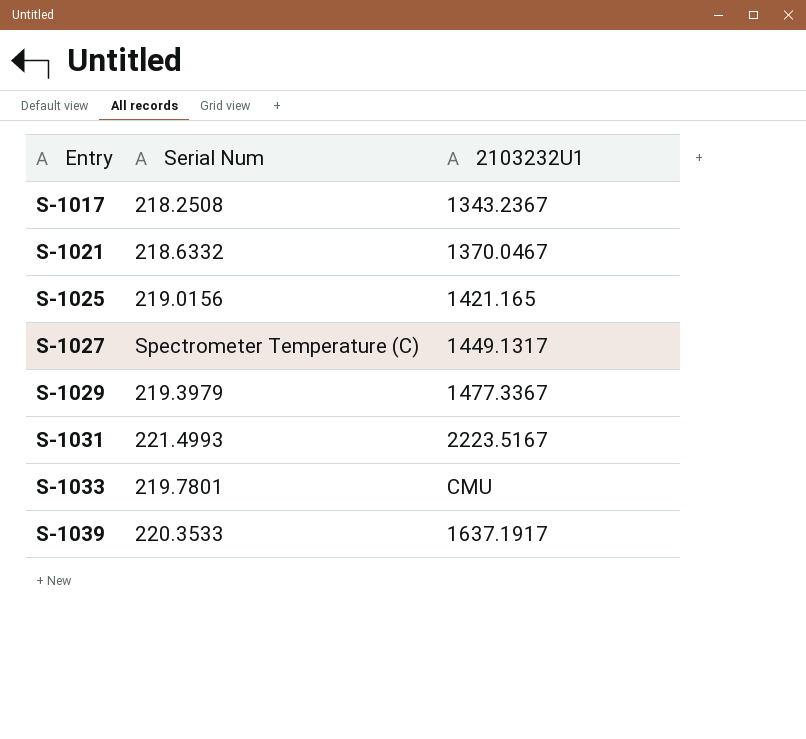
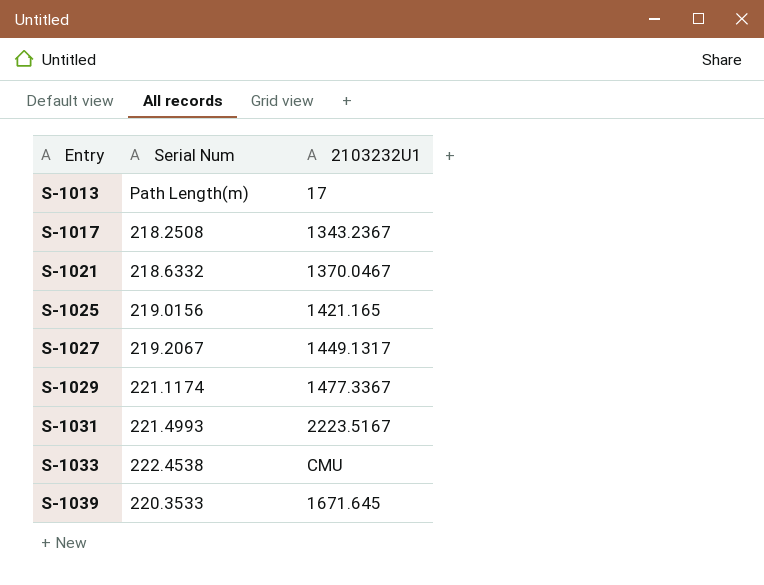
row S-1013: none -> Path Length(m) | 17
S-1027 | Serial Num: Spectrometer Temperature (C) -> 219.2067
S-1029 | Serial Num: 219.3979 -> 221.1174
S-1033 | Serial Num: 219.7801 -> 222.4538
S-1039 | 2103232U1: 1637.1917 -> 1671.645

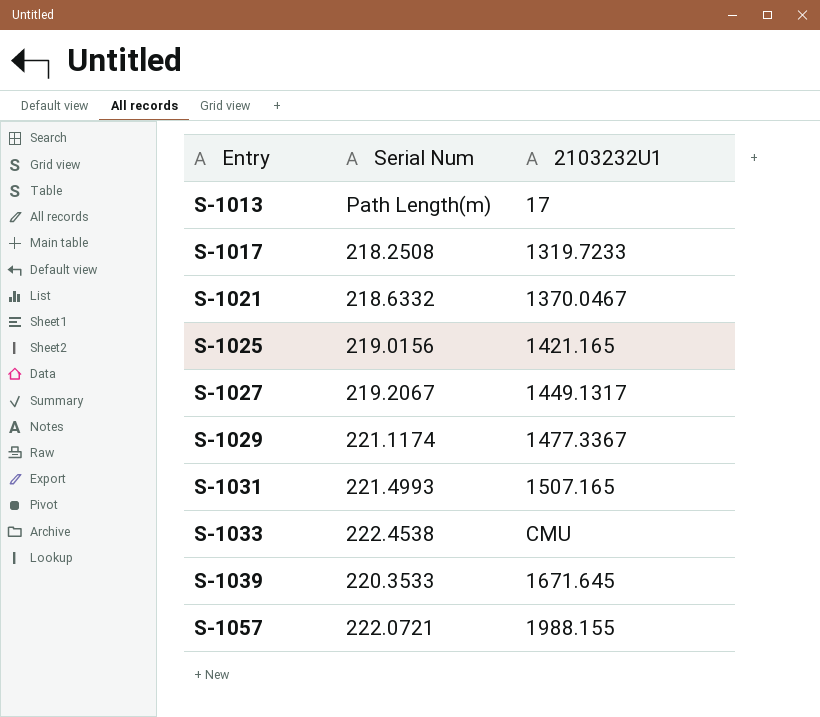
S-1017 | 2103232U1: 1343.2367 -> 1319.7233
S-1031 | 2103232U1: 2223.5167 -> 1507.165
row S-1057: none -> 222.0721 | 1988.155

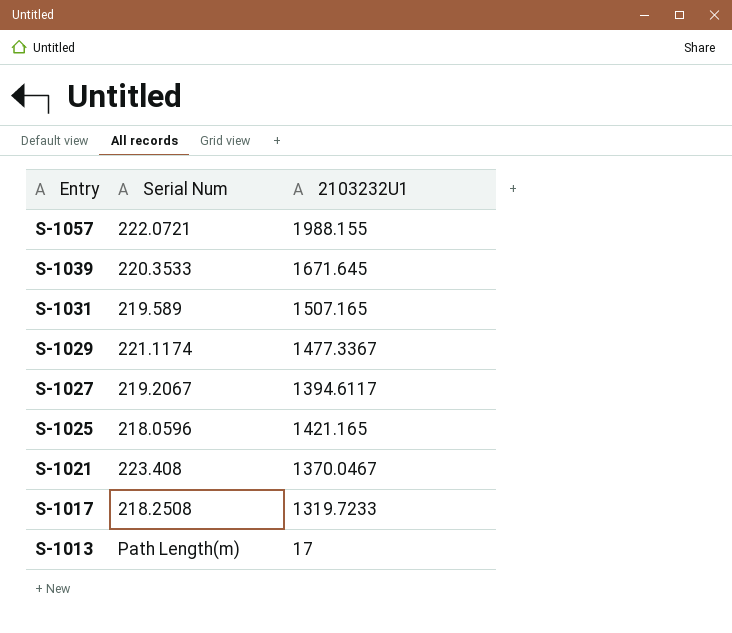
row order: Entry ascending -> Entry descending
row S-1033: 222.4538 | CMU -> none
S-1031 | Serial Num: 221.4993 -> 219.589
S-1027 | 2103232U1: 1449.1317 -> 1394.6117
S-1025 | Serial Num: 219.0156 -> 218.0596
S-1021 | Serial Num: 218.6332 -> 223.408

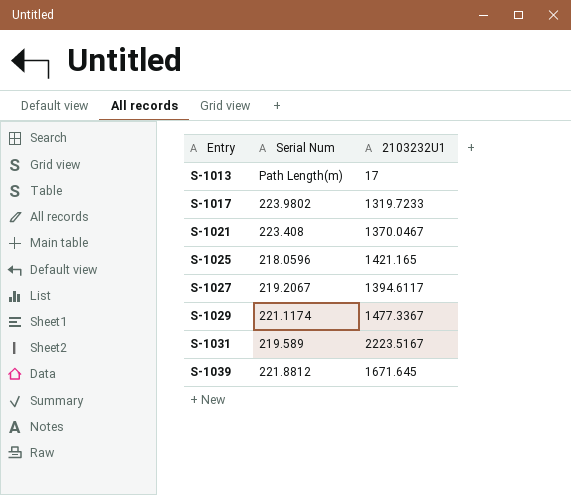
row order: Entry descending -> Entry ascending
row S-1057: 222.0721 | 1988.155 -> none
S-1017 | Serial Num: 218.2508 -> 223.9802
S-1031 | 2103232U1: 1507.165 -> 2223.5167
S-1039 | Serial Num: 220.3533 -> 221.8812

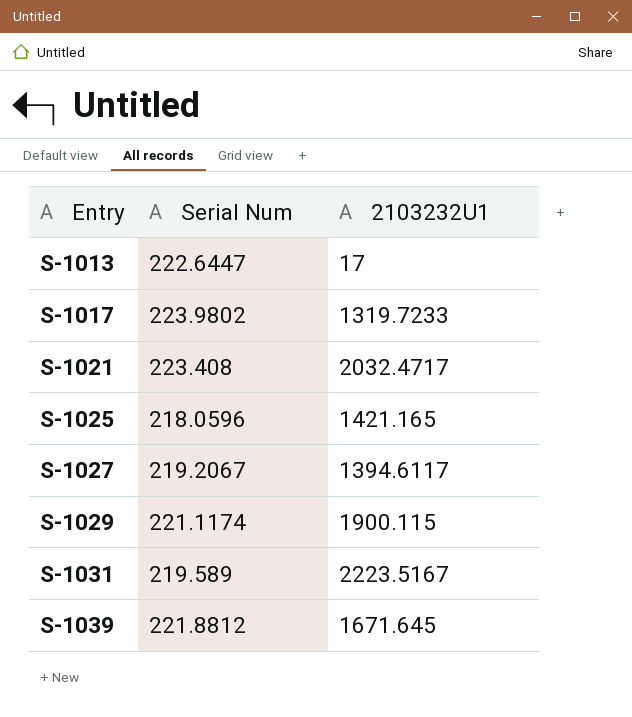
S-1013 | Serial Num: Path Length(m) -> 222.6447
S-1021 | 2103232U1: 1370.0467 -> 2032.4717
S-1029 | 2103232U1: 1477.3367 -> 1900.115

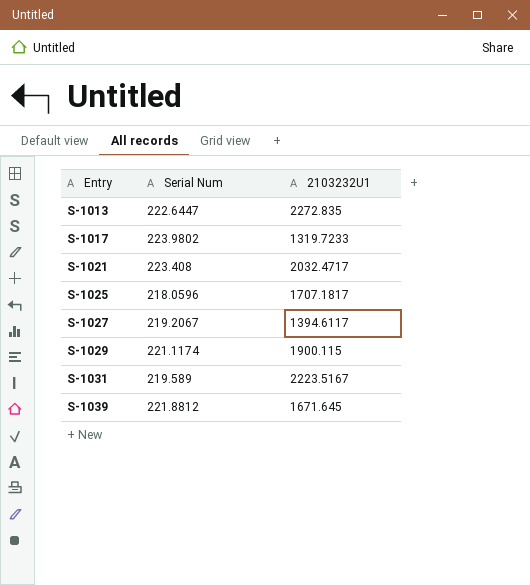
S-1013 | 2103232U1: 17 -> 2272.835
S-1025 | 2103232U1: 1421.165 -> 1707.1817

